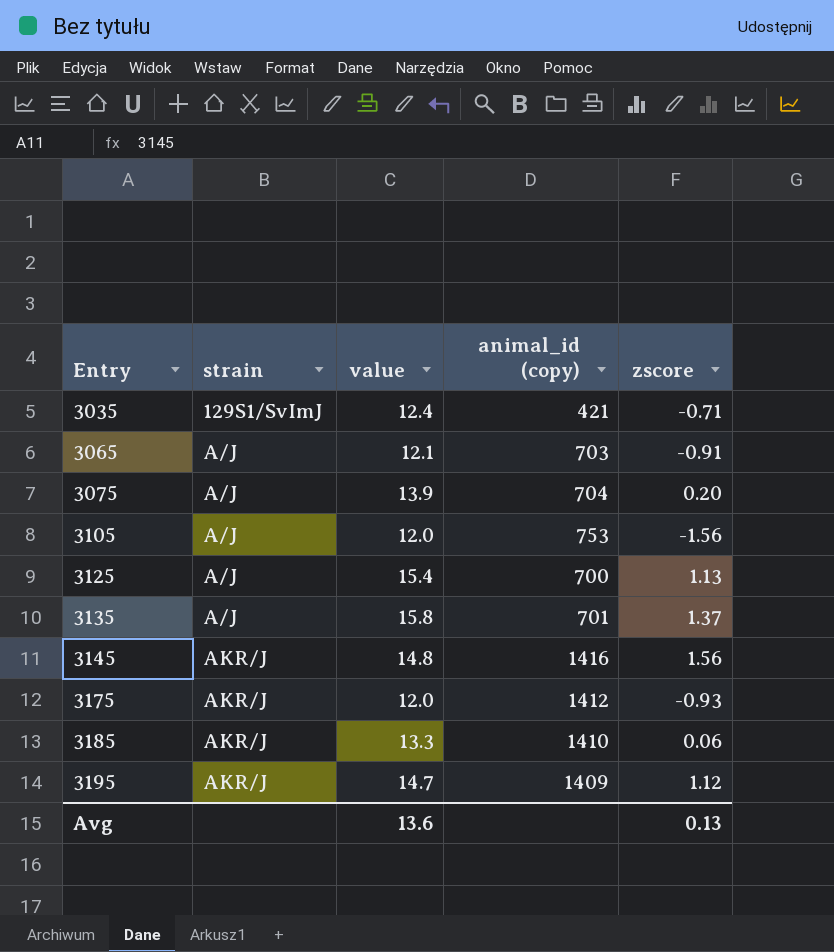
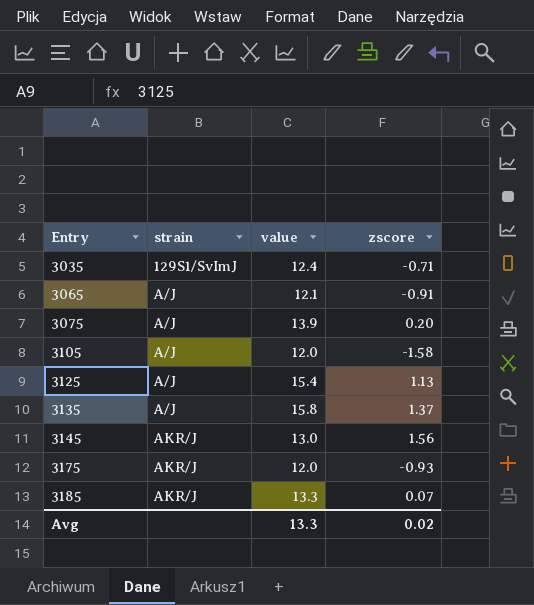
column animal_id (copy) | position: 4 -> none
row 3195: AKR/J | 14.7 | 1409 | 1.12 -> none
3105 | zscore: -1.56 -> -1.58
3145 | value: 14.8 -> 13.0
3185 | zscore: 0.06 -> 0.07
Avg | value: 13.6 -> 13.3
Avg | zscore: 0.13 -> 0.02

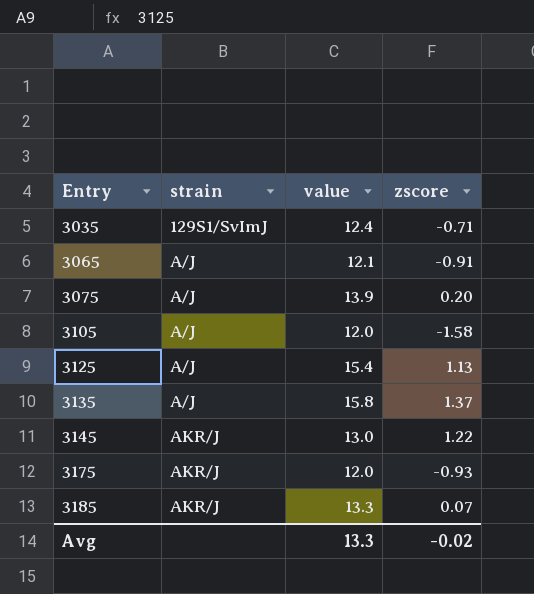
3145 | zscore: 1.56 -> 1.22
Avg | zscore: 0.02 -> -0.02

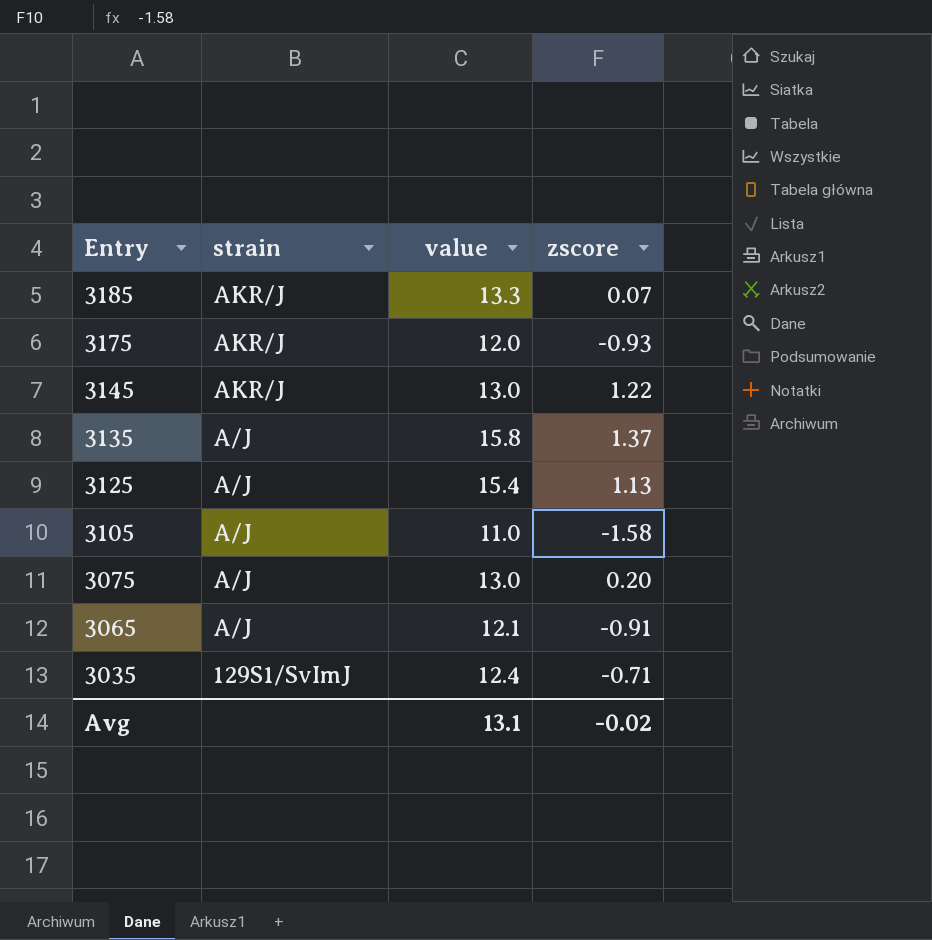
row order: Entry ascending -> Entry descending
3105 | value: 12.0 -> 11.0
3075 | value: 13.9 -> 13.0
Avg | value: 13.3 -> 13.1

